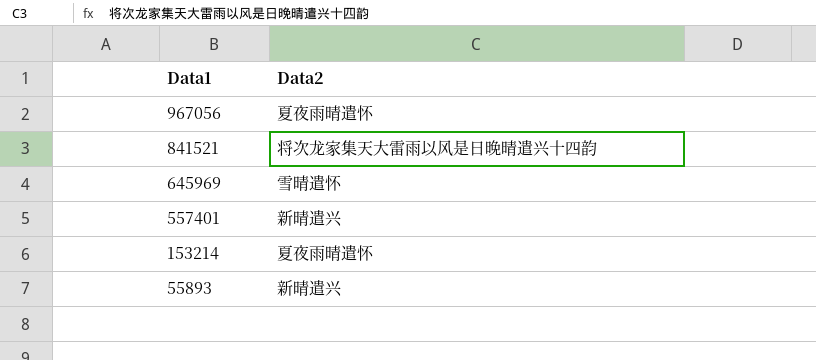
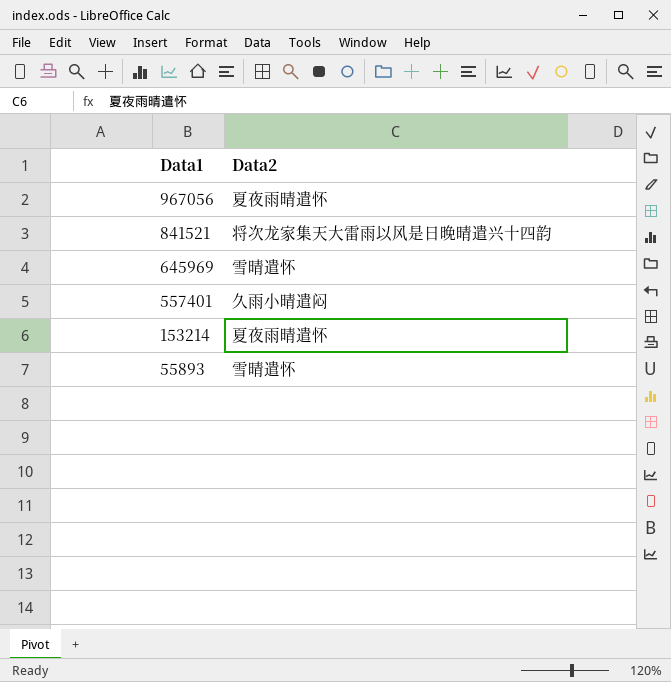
557401 | Data2: 新晴遣兴 -> 久雨小晴遣闷
55893 | Data2: 新晴遣兴 -> 雪晴遣怀

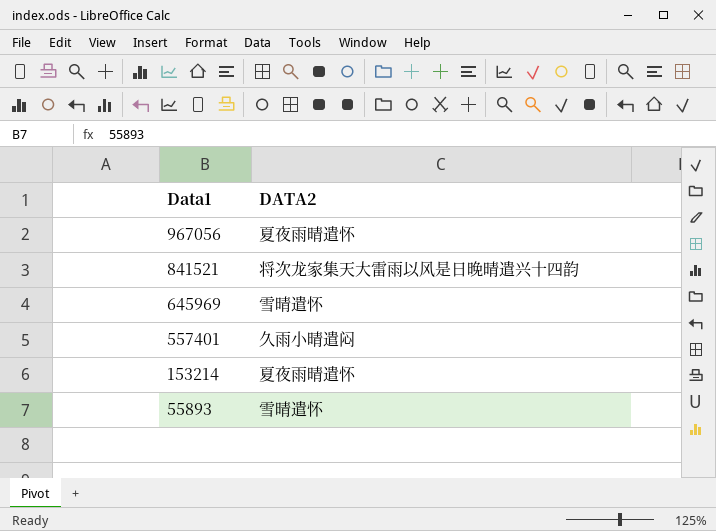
column name: Data2 -> DATA2

